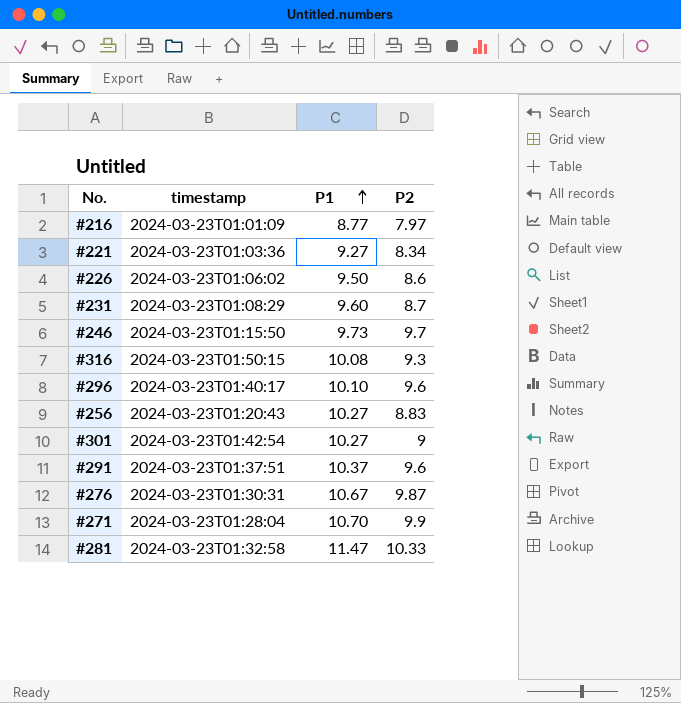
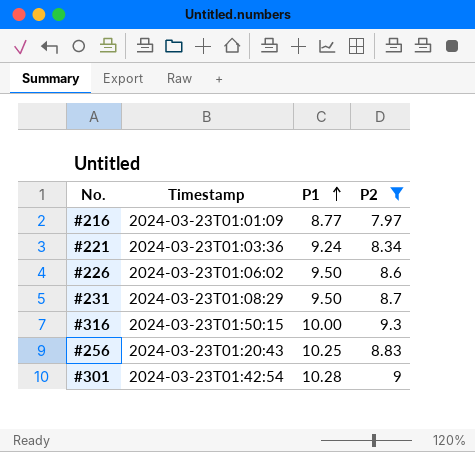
filter: none -> P2 <= 9.3
column name: timestamp -> Timestamp
#221 | P1: 9.27 -> 9.24
#231 | P1: 9.60 -> 9.50
#316 | P1: 10.08 -> 10.00
#256 | P1: 10.27 -> 10.25
#301 | P1: 10.27 -> 10.28

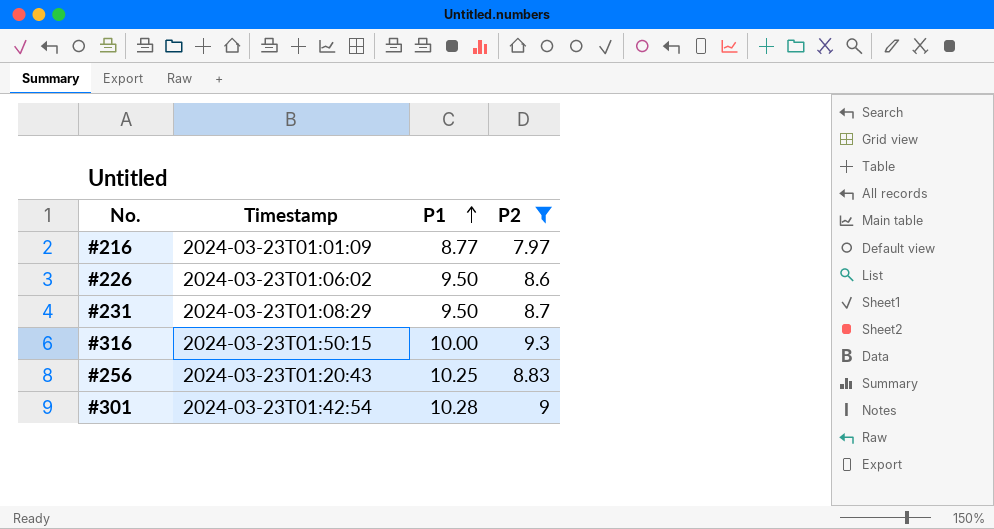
row #221: 2024-03-23T01:03:36 | 9.24 | 8.34 -> none

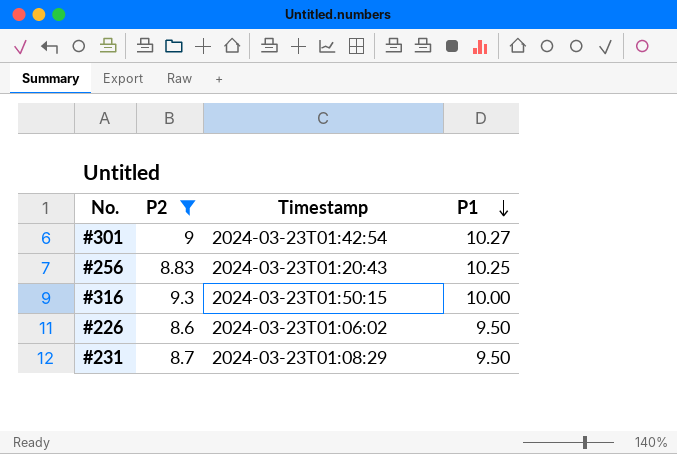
row order: P1 ascending -> P1 descending
column P2 | position: 4 -> 2
row #216: 2024-03-23T01:01:09 | 8.77 | 7.97 -> none
#301 | P1: 10.28 -> 10.27

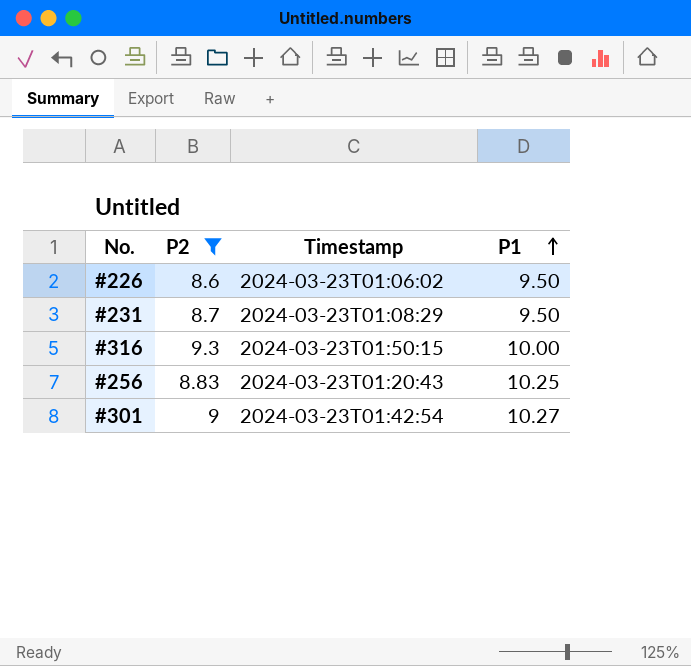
row order: P1 descending -> P1 ascending

